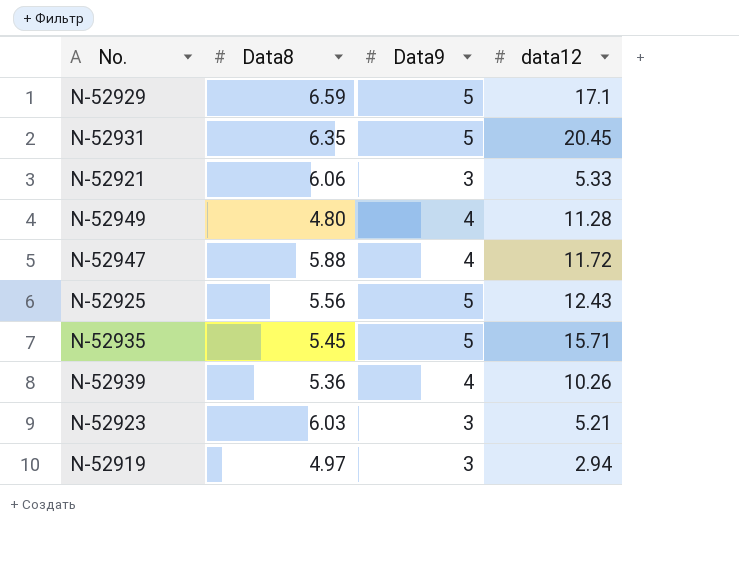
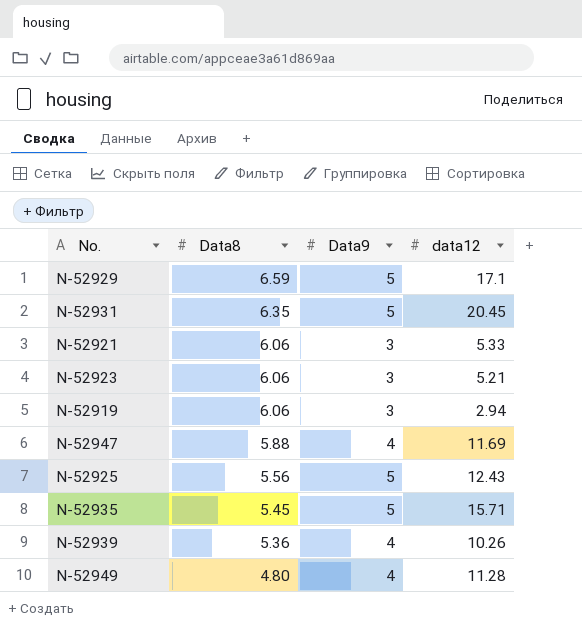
row order: none -> Data8 descending
N-52923 | Data8: 6.03 -> 6.06
N-52919 | Data8: 4.97 -> 6.06
N-52947 | data12: 11.72 -> 11.69

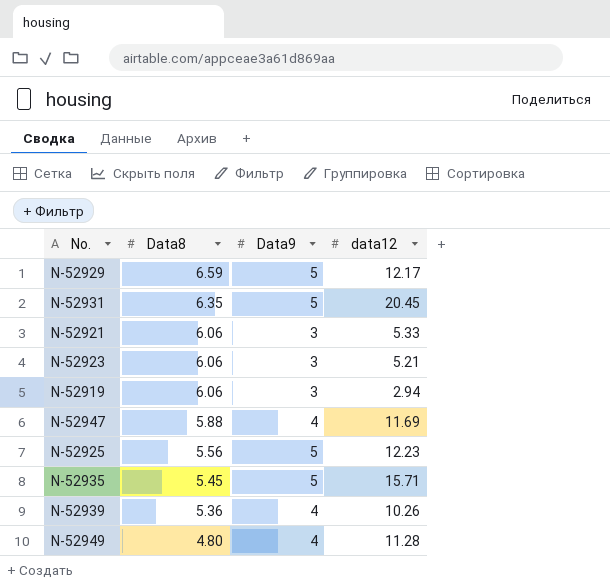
N-52929 | data12: 17.1 -> 12.17
N-52925 | data12: 12.43 -> 12.23

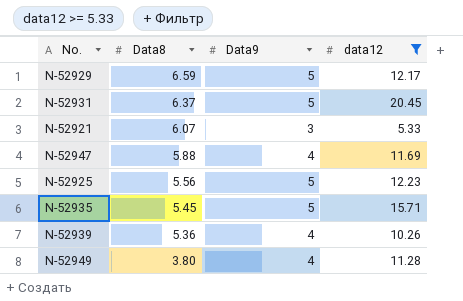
filter: none -> data12 >= 5.33
N-52931 | Data8: 6.35 -> 6.37
N-52921 | Data8: 6.06 -> 6.07
N-52949 | Data8: 4.80 -> 3.80

